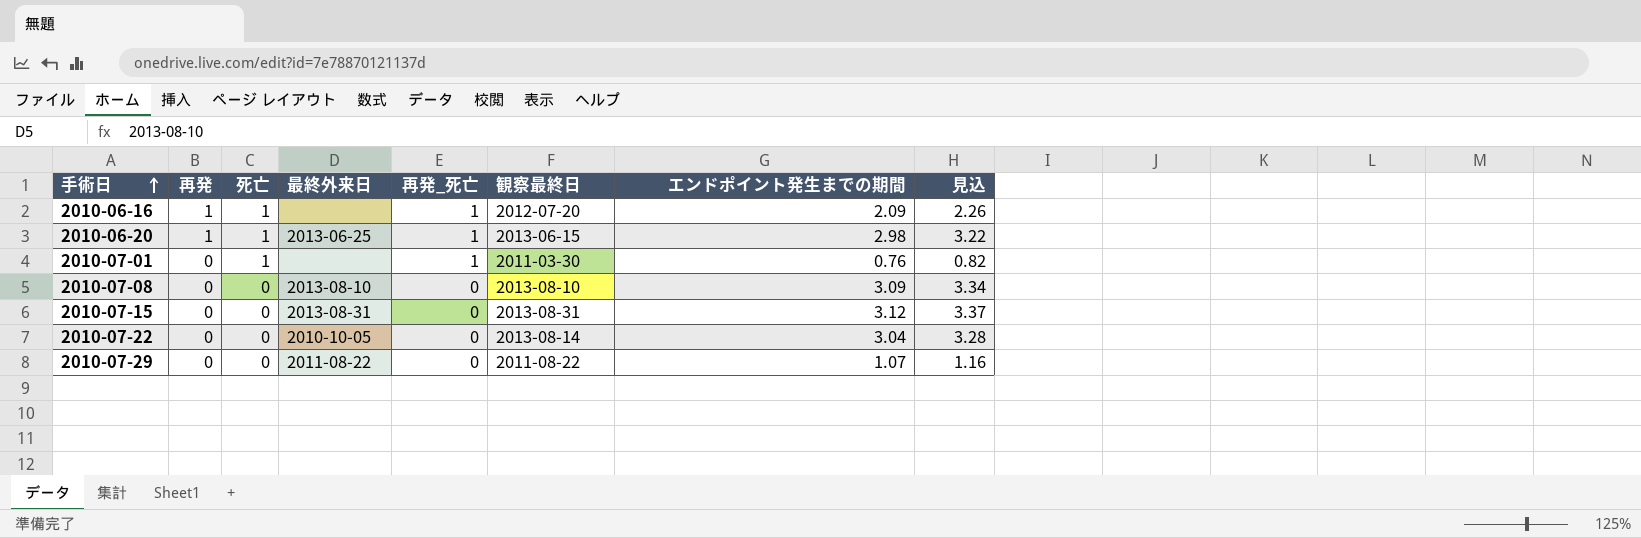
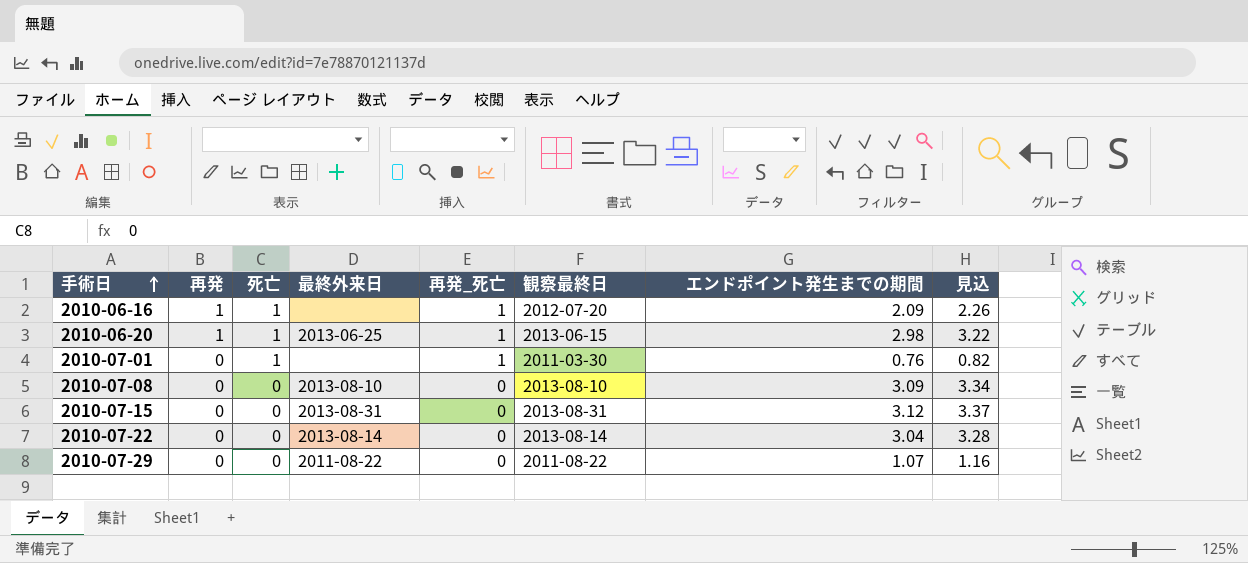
2010-07-22 | 最終外来日: 2010-10-05 -> 2013-08-14

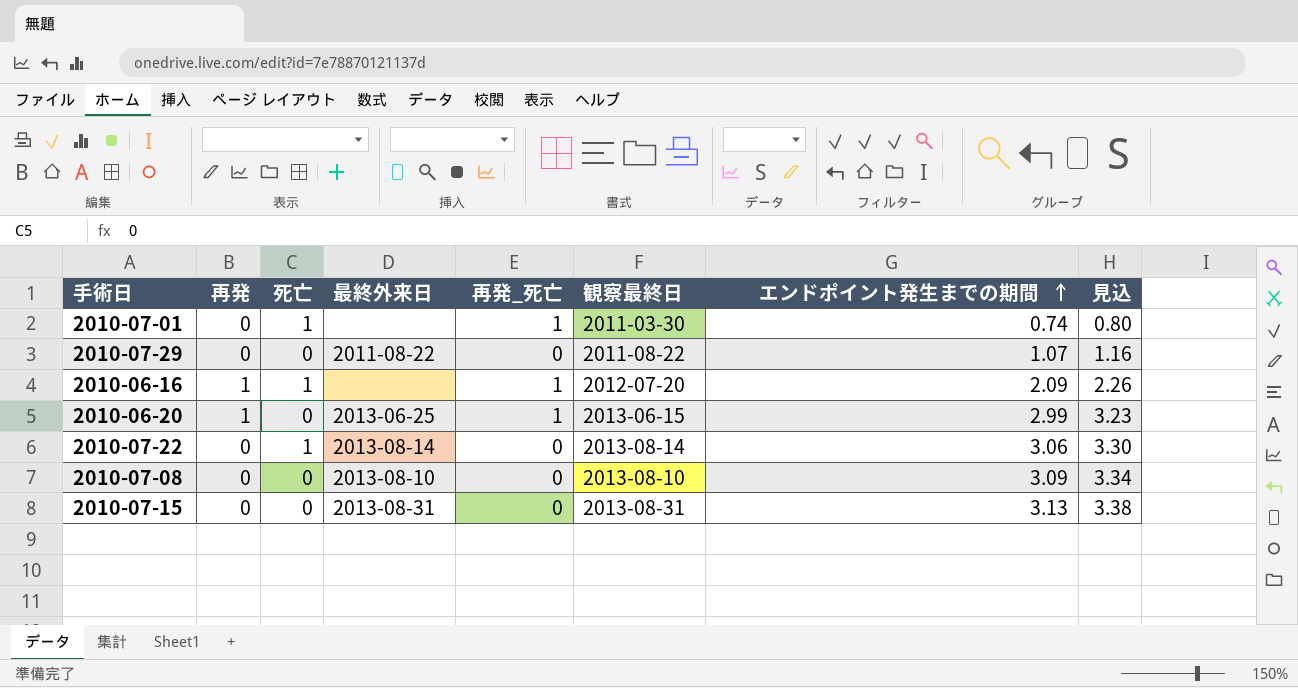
row order: 手術日 ascending -> エンドポイント発生までの期間 ascending
2010-07-01 | エンドポイント発生までの期間: 0.76 -> 0.74
2010-07-01 | 見込: 0.82 -> 0.80
2010-06-20 | 死亡: 1 -> 0
2010-06-20 | エンドポイント発生までの期間: 2.98 -> 2.99
2010-06-20 | 見込: 3.22 -> 3.23
2010-07-22 | 死亡: 0 -> 1
2010-07-22 | エンドポイント発生までの期間: 3.04 -> 3.06
2010-07-22 | 見込: 3.28 -> 3.30
2010-07-15 | エンドポイント発生までの期間: 3.12 -> 3.13
2010-07-15 | 見込: 3.37 -> 3.38

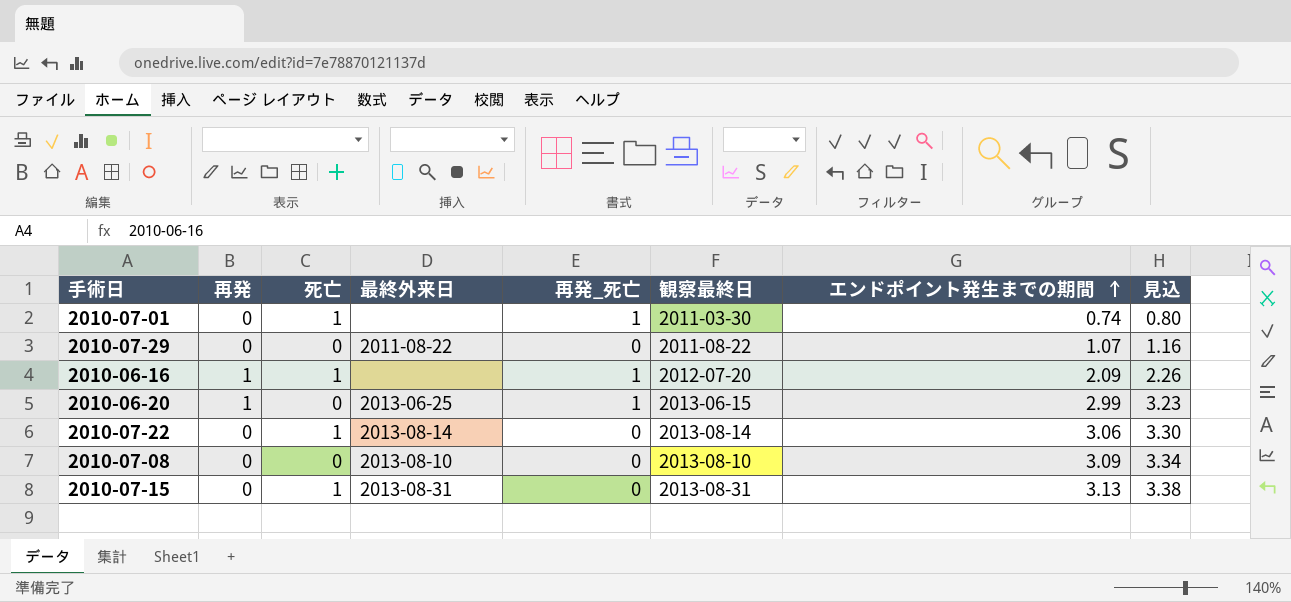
2010-07-15 | 死亡: 0 -> 1

